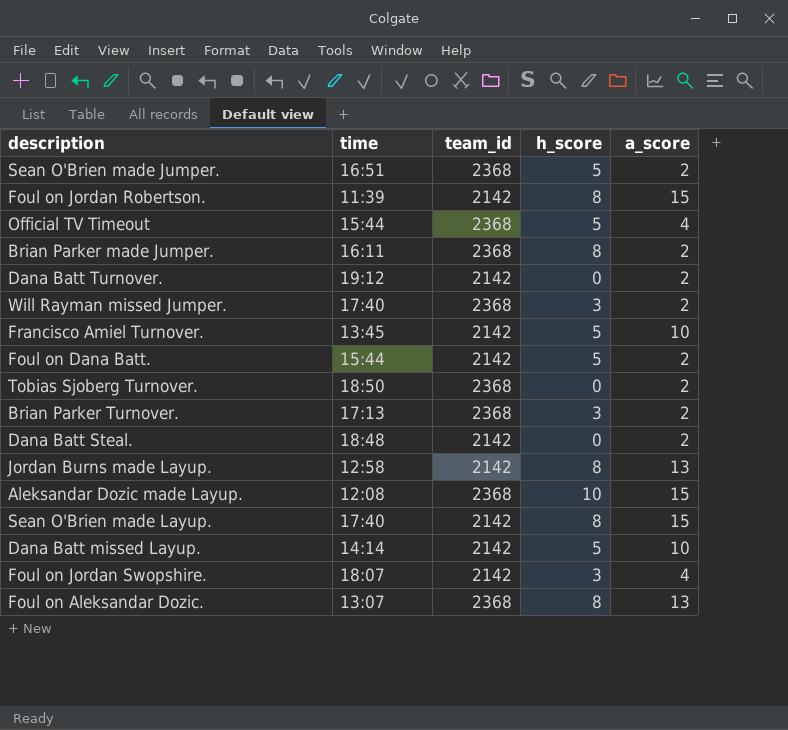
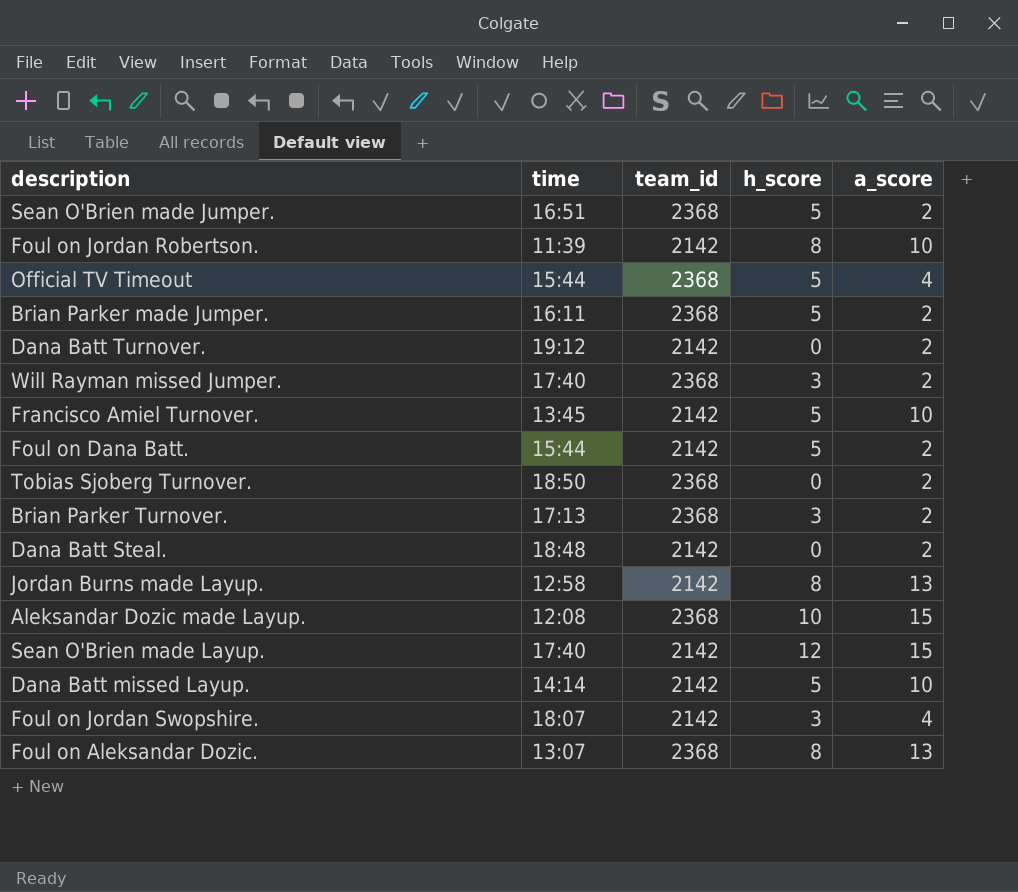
Foul on Jordan Robertson. | a_score: 15 -> 10
Brian Parker made Jumper. | h_score: 8 -> 5
Sean O'Brien made Layup. | h_score: 8 -> 12

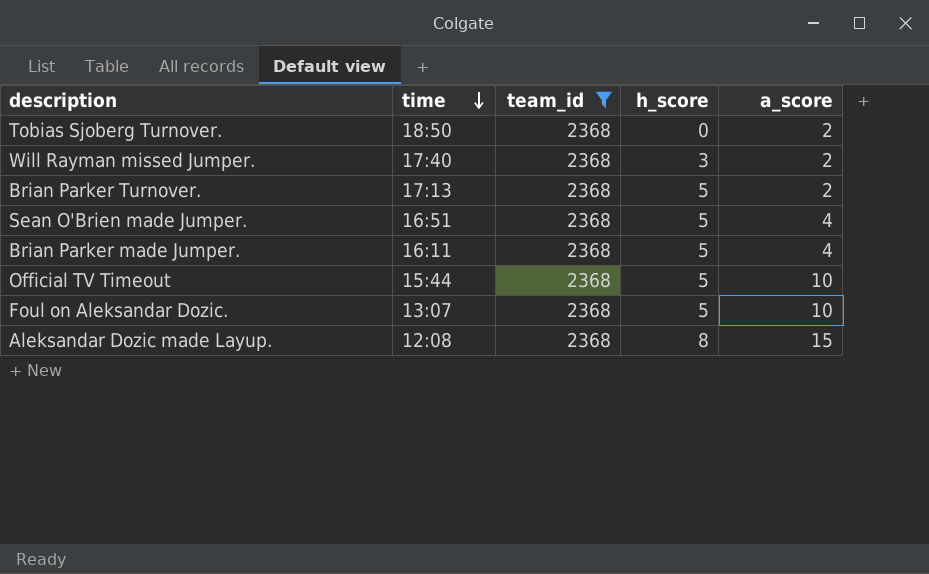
filter: none -> team_id = 2368
row order: none -> time descending
Brian Parker Turnover. | h_score: 3 -> 5
Sean O'Brien made Jumper. | a_score: 2 -> 4
Brian Parker made Jumper. | a_score: 2 -> 4
Official TV Timeout | a_score: 4 -> 10
Foul on Aleksandar Dozic. | h_score: 8 -> 5
Foul on Aleksandar Dozic. | a_score: 13 -> 10
Aleksandar Dozic made Layup. | h_score: 10 -> 8

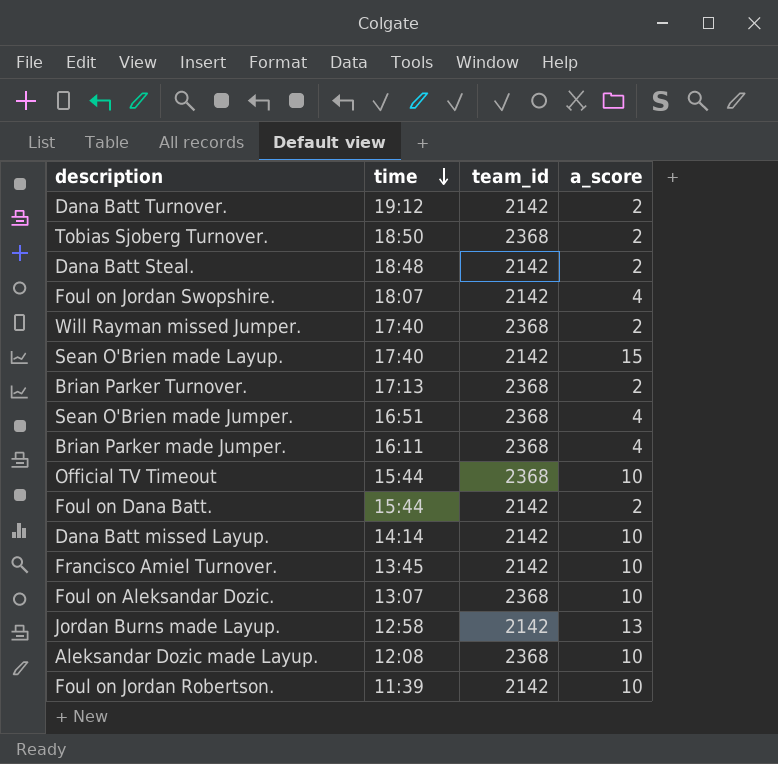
filter: team_id = 2368 -> none
column h_score | position: 4 -> none
Aleksandar Dozic made Layup. | a_score: 15 -> 10

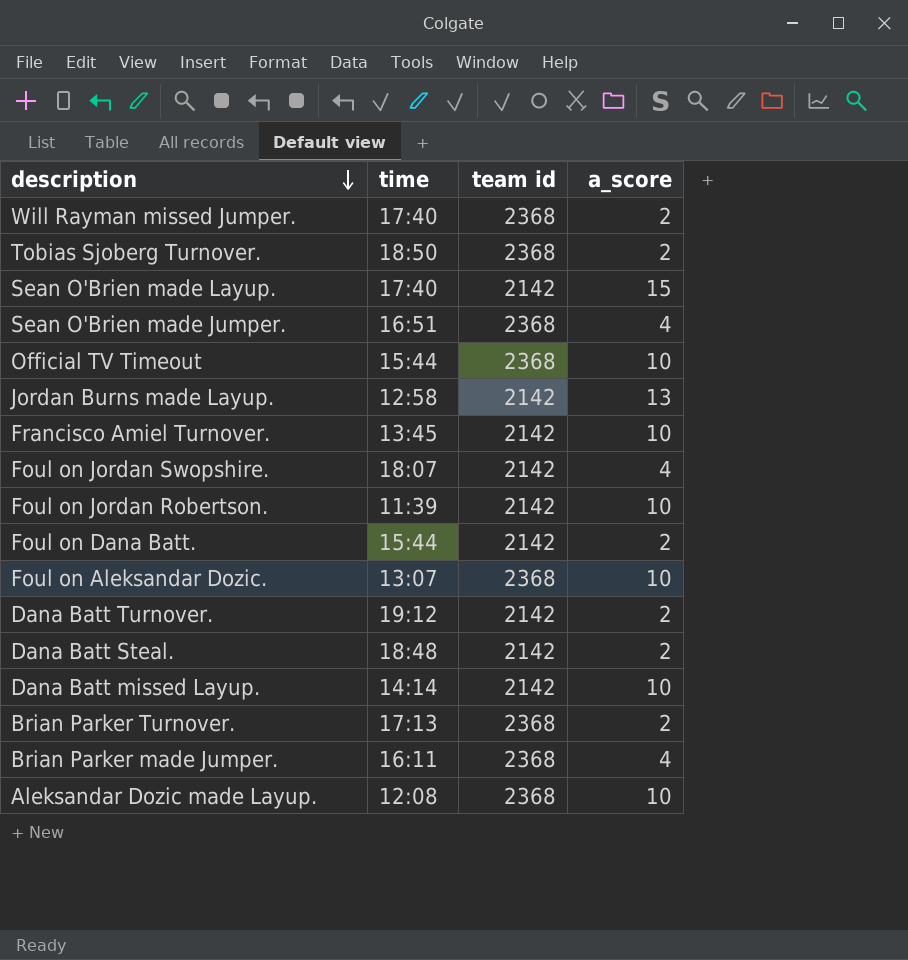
row order: time descending -> description descending
column name: team_id -> team id

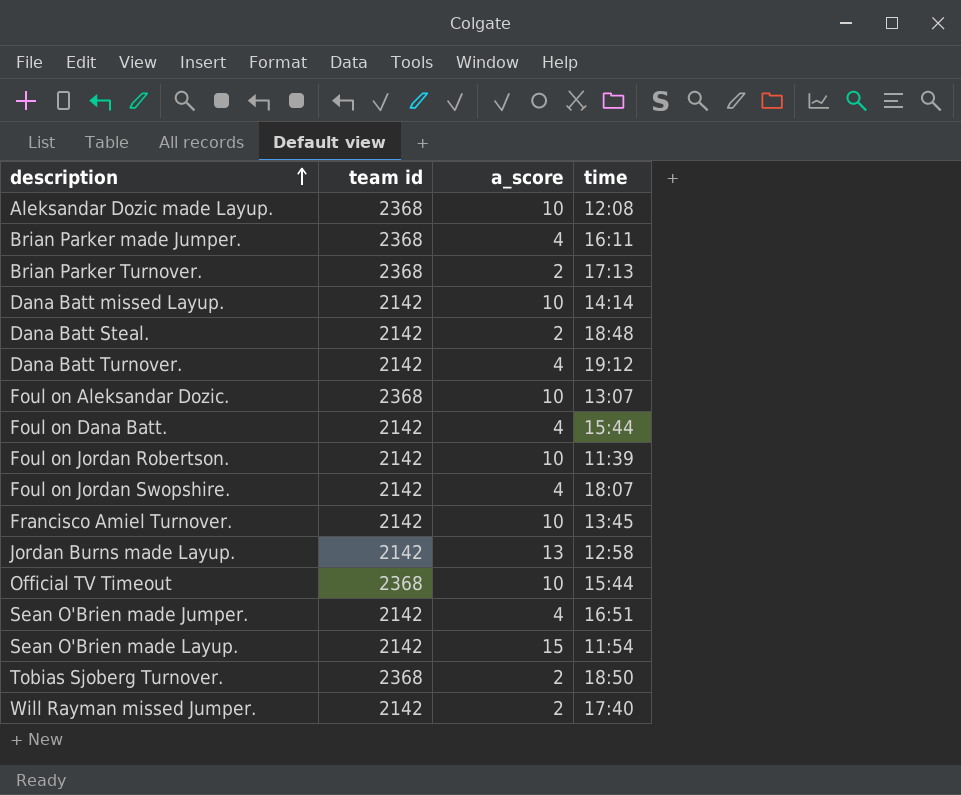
row order: description descending -> description ascending
column time | position: 2 -> 4
Dana Batt Turnover. | a_score: 2 -> 4
Foul on Dana Batt. | a_score: 2 -> 4
Sean O'Brien made Jumper. | team id: 2368 -> 2142
Sean O'Brien made Layup. | time: 17:40 -> 11:54
Will Rayman missed Jumper. | team id: 2368 -> 2142

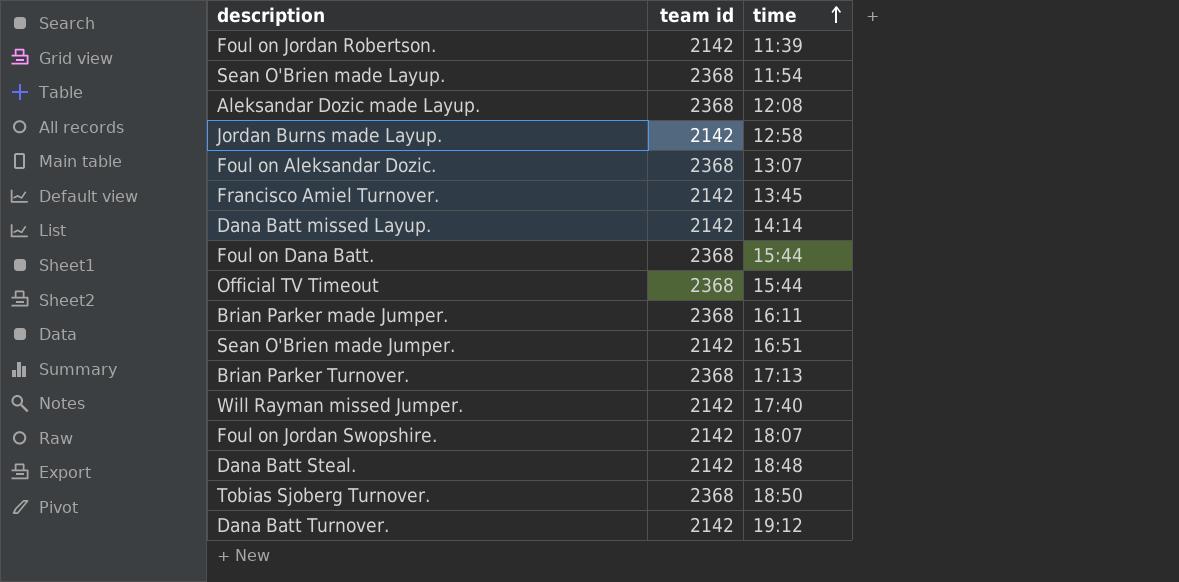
row order: description ascending -> time ascending
column a_score | position: 3 -> none
Sean O'Brien made Layup. | team id: 2142 -> 2368
Foul on Dana Batt. | team id: 2142 -> 2368

